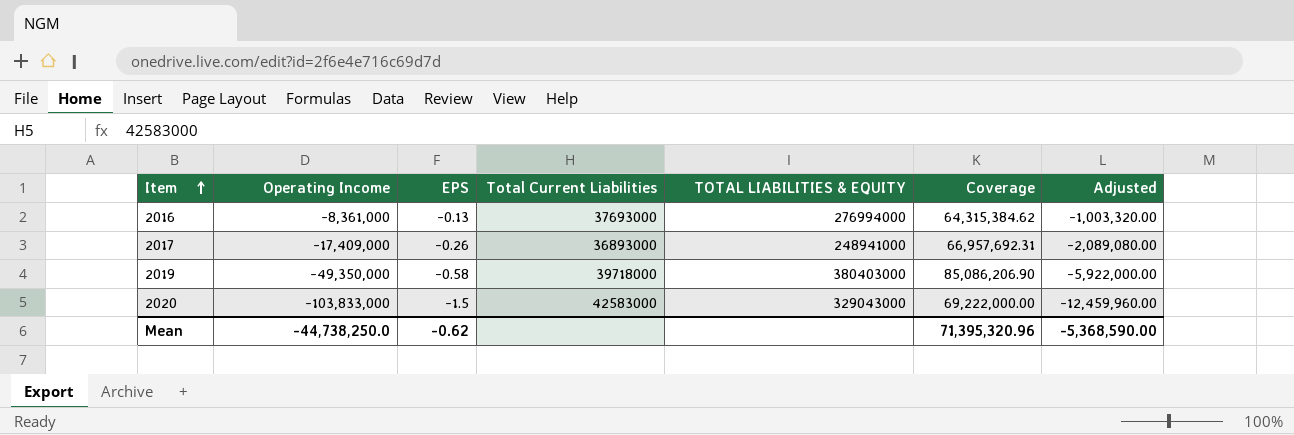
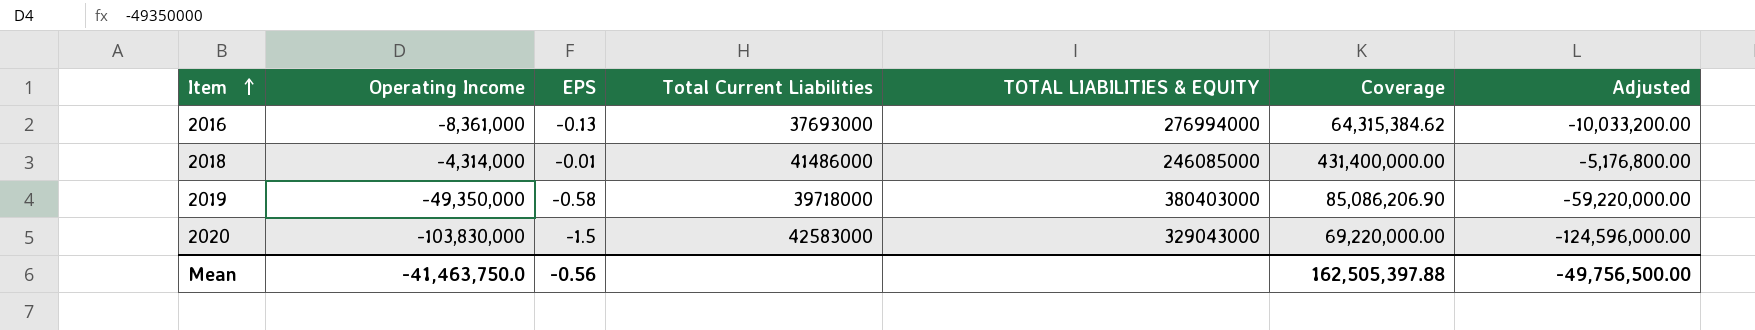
column Adjusted | formula: [Operating Income] * 0.12 -> [Operating Income] * 1.2
row 2017: -17,409,000 | -0.26 | 36893000 | 248941000 | 66,957,692.31 | -2,089,080.00 -> none
row 2018: none -> -4,314,000 | -0.01 | 41486000 | 246085000 | 431,400,000.00 | -5,176,800.00
2020 | Operating Income: -103,833,000 -> -103,830,000
2020 | Coverage: 69,222,000.00 -> 69,220,000.00
Mean | Operating Income: -44,738,250.0 -> -41,463,750.0
Mean | EPS: -0.62 -> -0.56
Mean | Coverage: 71,395,320.96 -> 162,505,397.88
Mean | Adjusted: -5,368,590.00 -> -49,756,500.00

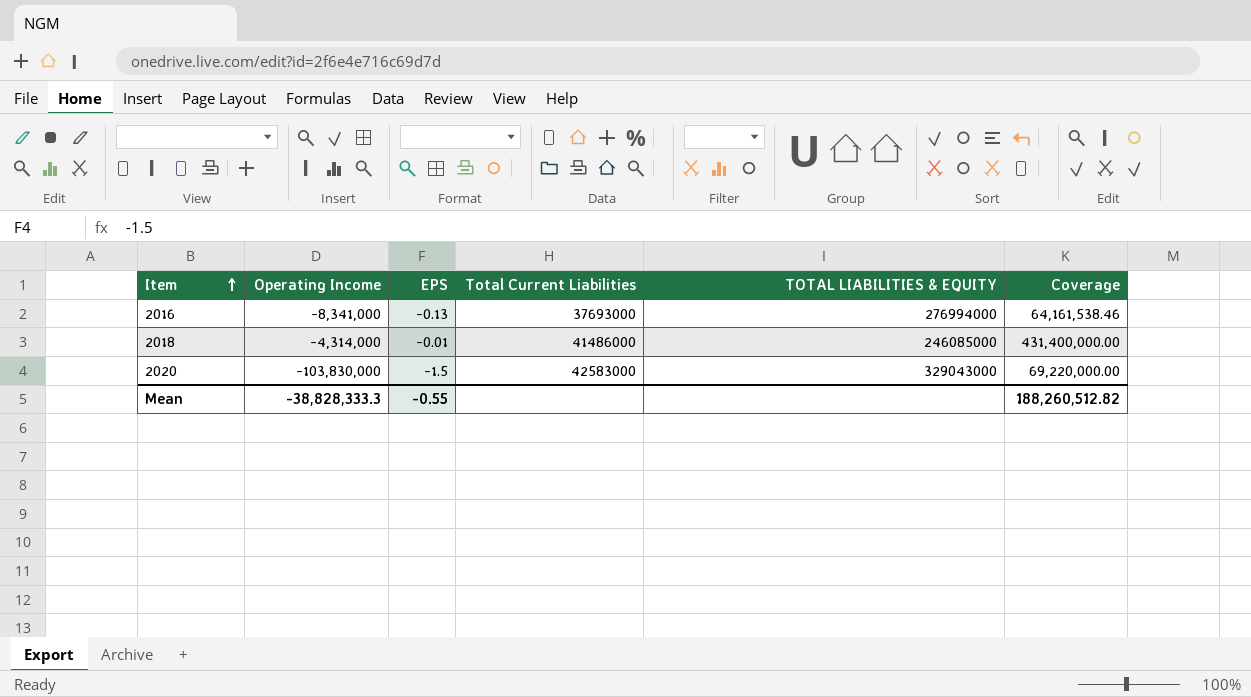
column Adjusted | formula: [Operating Income] * 1.2 -> none
row 2019: -49,350,000 | -0.58 | 39718000 | 380403000 | 85,086,206.90 | -59,220,000.00 -> none
2016 | Operating Income: -8,361,000 -> -8,341,000
2016 | Coverage: 64,315,384.62 -> 64,161,538.46
Mean | Operating Income: -41,463,750.0 -> -38,828,333.3
Mean | EPS: -0.56 -> -0.55
Mean | Coverage: 162,505,397.88 -> 188,260,512.82

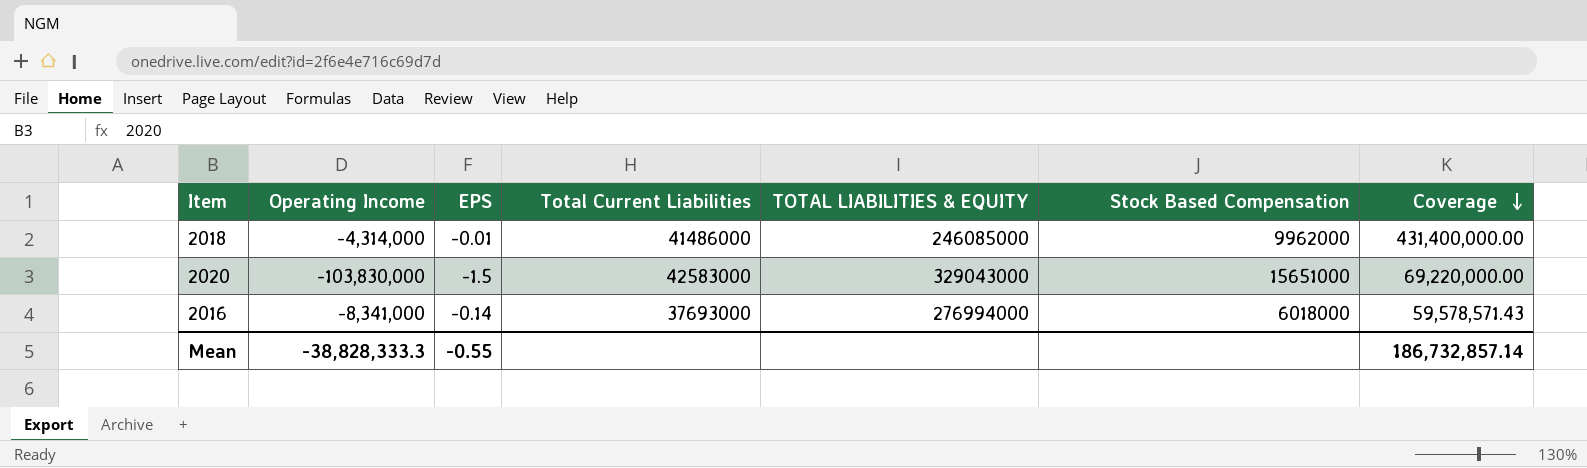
row order: Item ascending -> Coverage descending
column Stock Based Compensation | position: none -> 6
2016 | EPS: -0.13 -> -0.14
2016 | Coverage: 64,161,538.46 -> 59,578,571.43
Mean | Coverage: 188,260,512.82 -> 186,732,857.14

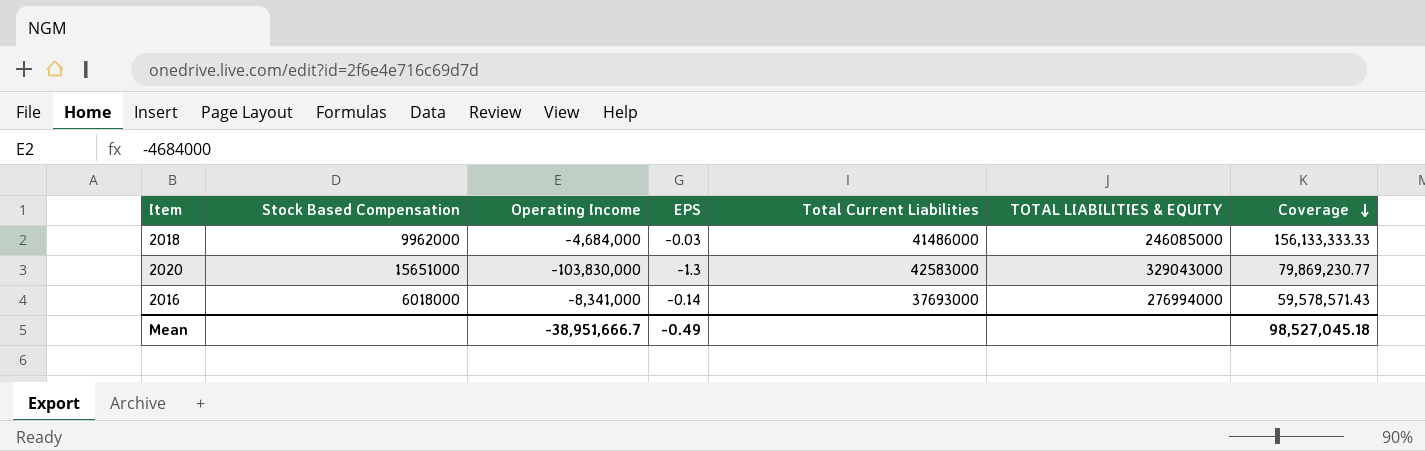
column Stock Based Compensation | position: 6 -> 2
2018 | Operating Income: -4,314,000 -> -4,684,000
2018 | EPS: -0.01 -> -0.03
2018 | Coverage: 431,400,000.00 -> 156,133,333.33
2020 | EPS: -1.5 -> -1.3
2020 | Coverage: 69,220,000.00 -> 79,869,230.77
Mean | Operating Income: -38,828,333.3 -> -38,951,666.7
Mean | EPS: -0.55 -> -0.49
Mean | Coverage: 186,732,857.14 -> 98,527,045.18

